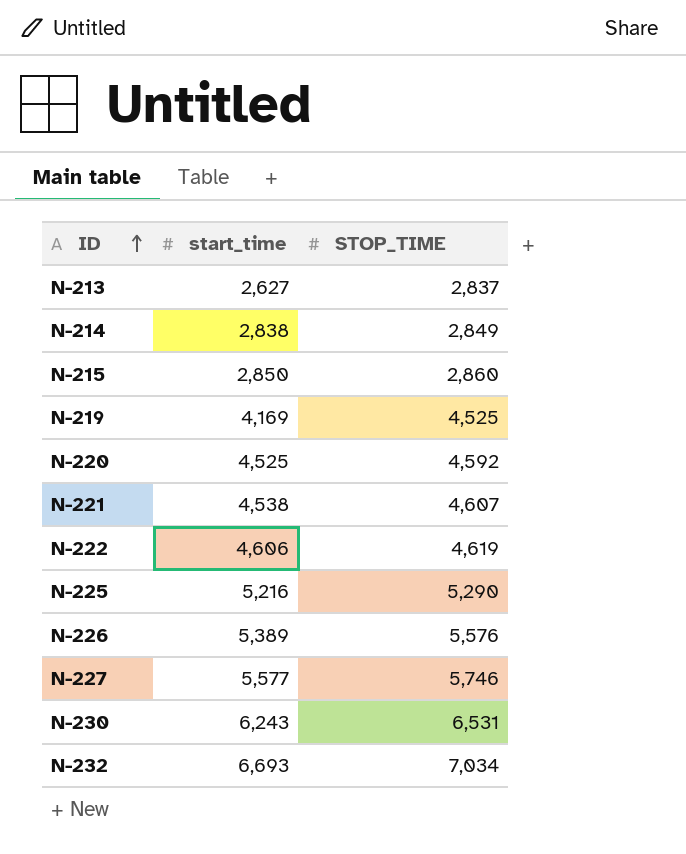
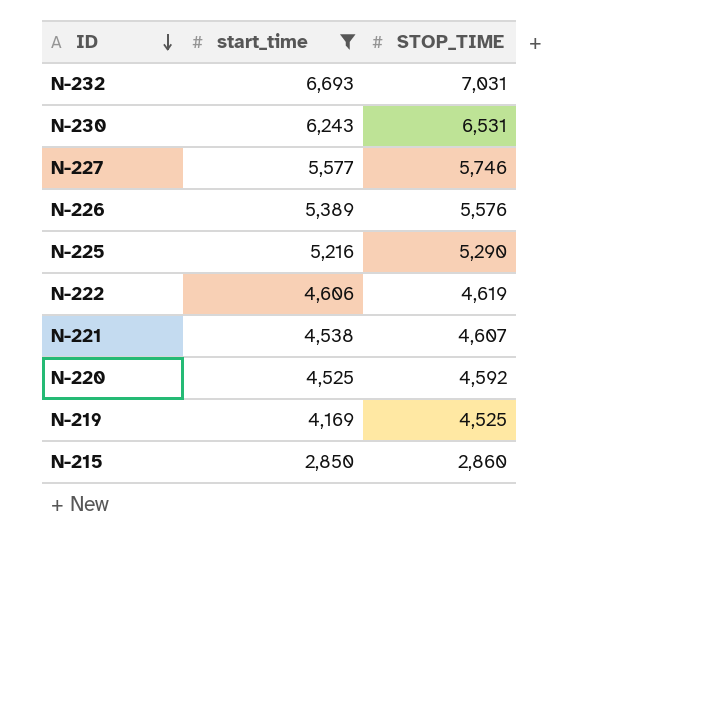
filter: none -> start_time >= 2,850
row order: ID ascending -> ID descending
N-232 | STOP_TIME: 7,034 -> 7,031

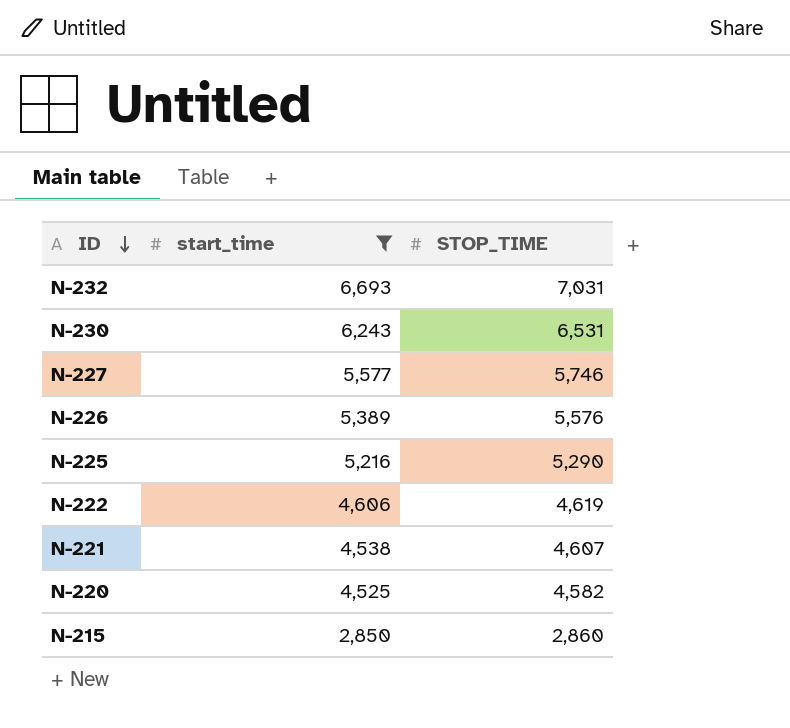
row N-219: 4,169 | 4,525 -> none
N-220 | STOP_TIME: 4,592 -> 4,582

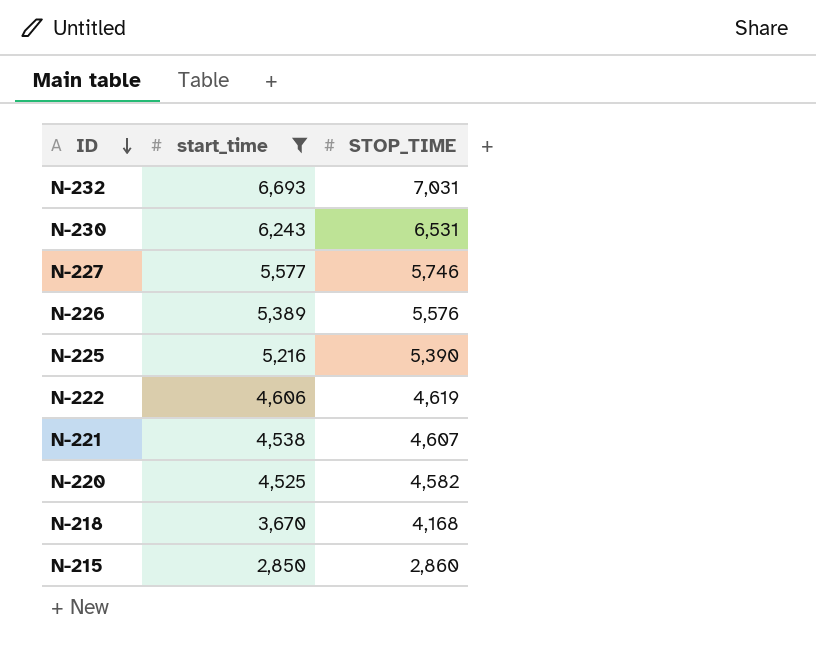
N-225 | STOP_TIME: 5,290 -> 5,390
row N-218: none -> 3,670 | 4,168

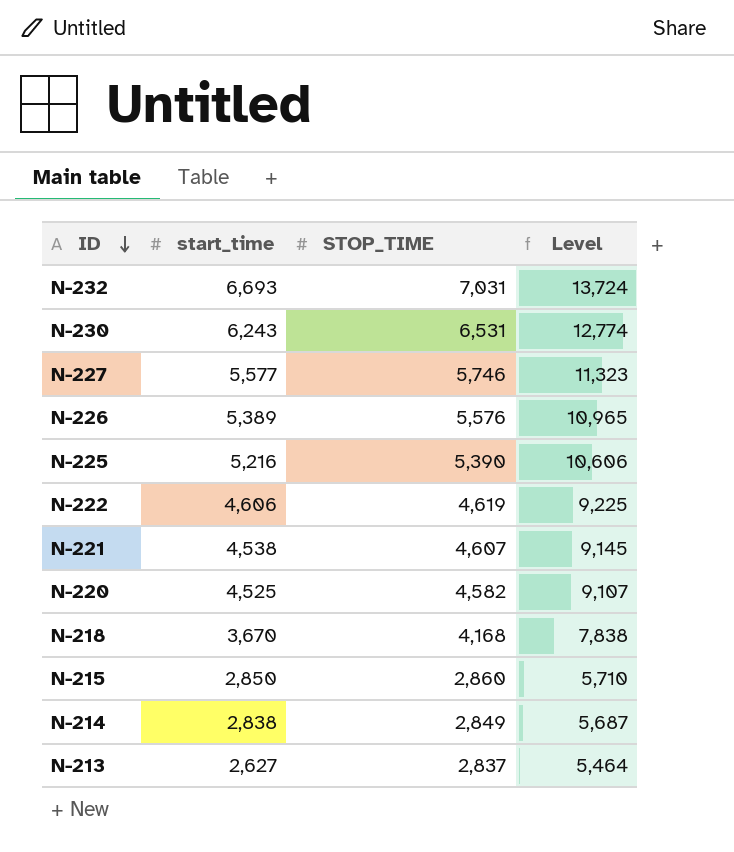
filter: start_time >= 2,850 -> none
column Level | formula: none -> [start_time] + [STOP_TIME]

